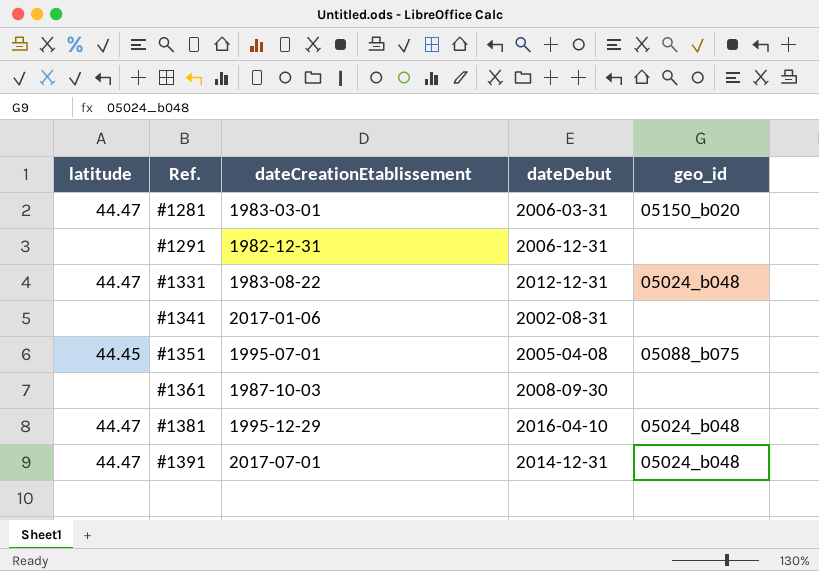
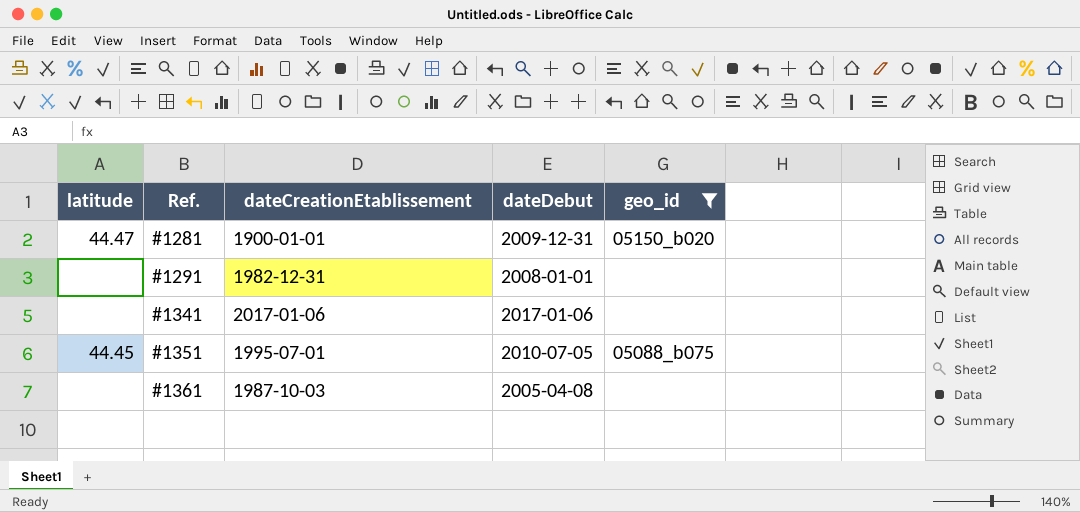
filter: none -> geo_id != 05024_b048
#1281 | dateCreationEtablissement: 1983-03-01 -> 1900-01-01
#1281 | dateDebut: 2006-03-31 -> 2009-12-31
#1291 | dateDebut: 2006-12-31 -> 2008-01-01
#1341 | dateDebut: 2002-08-31 -> 2017-01-06
#1351 | dateDebut: 2005-04-08 -> 2010-07-05
#1361 | dateDebut: 2008-09-30 -> 2005-04-08

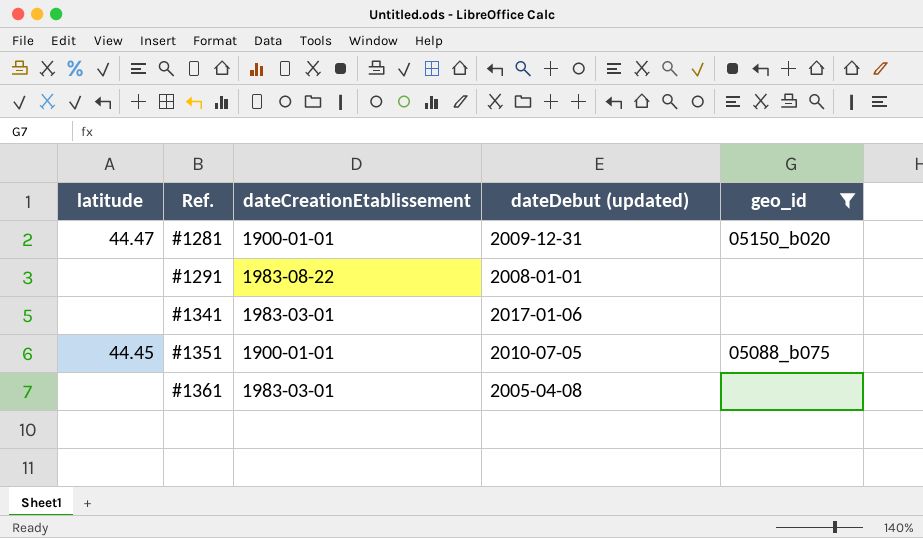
column name: dateDebut -> dateDebut (updated)
#1291 | dateCreationEtablissement: 1982-12-31 -> 1983-08-22
#1341 | dateCreationEtablissement: 2017-01-06 -> 1983-03-01
#1351 | dateCreationEtablissement: 1995-07-01 -> 1900-01-01
#1361 | dateCreationEtablissement: 1987-10-03 -> 1983-03-01

